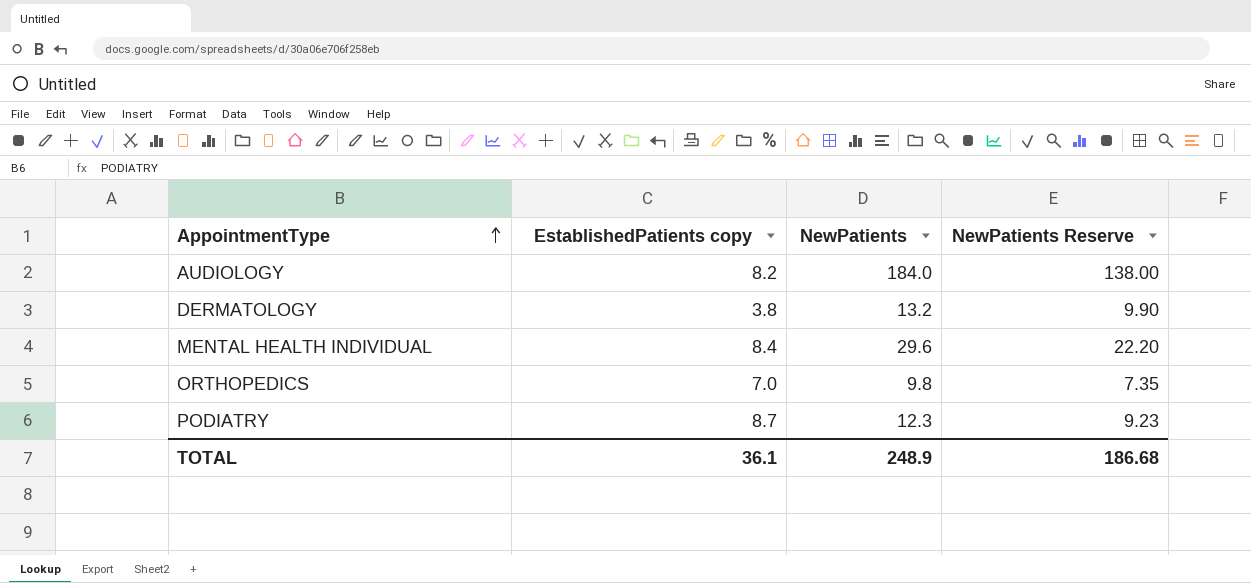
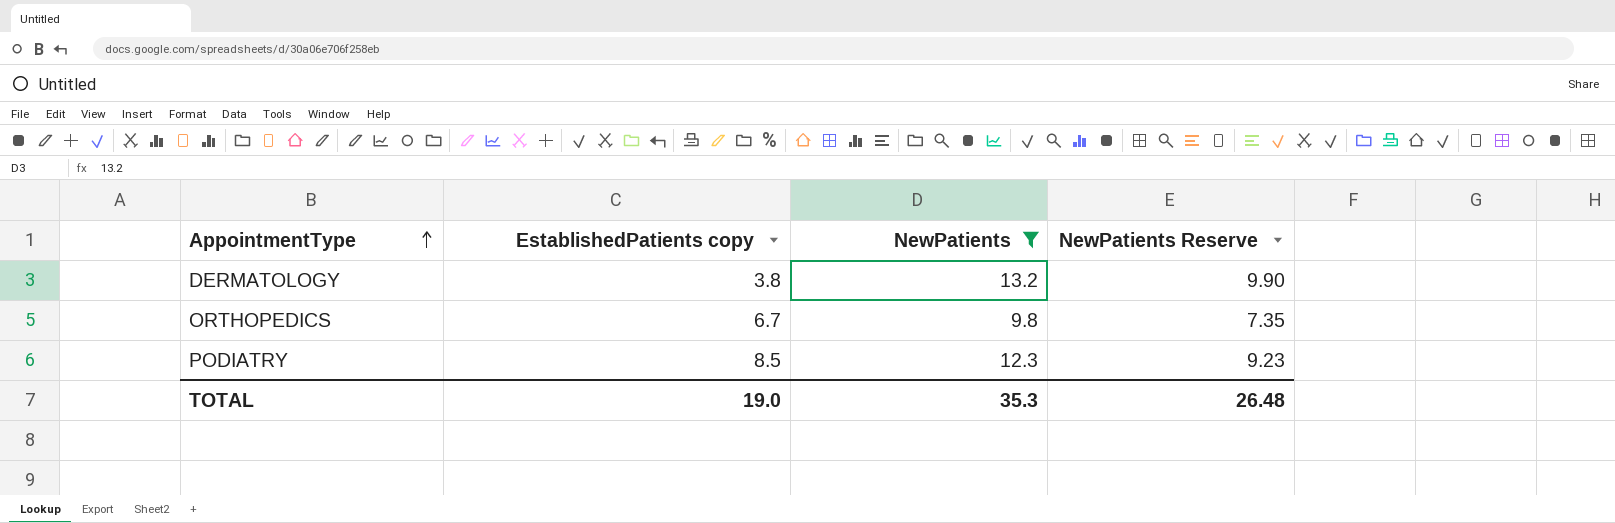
filter: none -> NewPatients <= 13.2
ORTHOPEDICS | EstablishedPatients copy: 7.0 -> 6.7
PODIATRY | EstablishedPatients copy: 8.7 -> 8.5
TOTAL | EstablishedPatients copy: 36.1 -> 19.0
TOTAL | NewPatients: 248.9 -> 35.3
TOTAL | NewPatients Reserve: 186.68 -> 26.48

